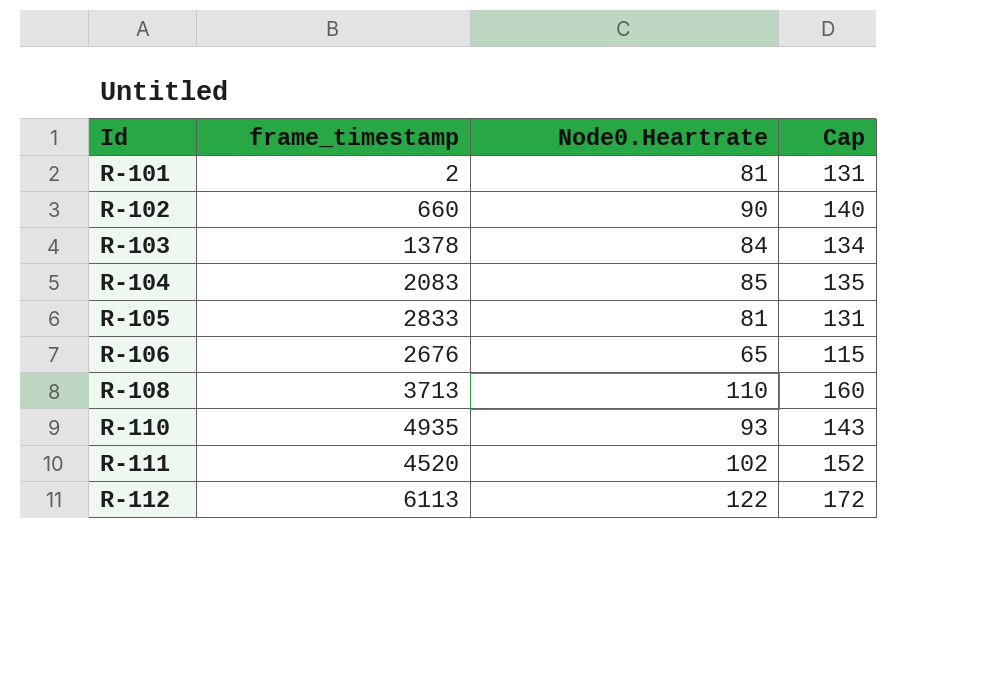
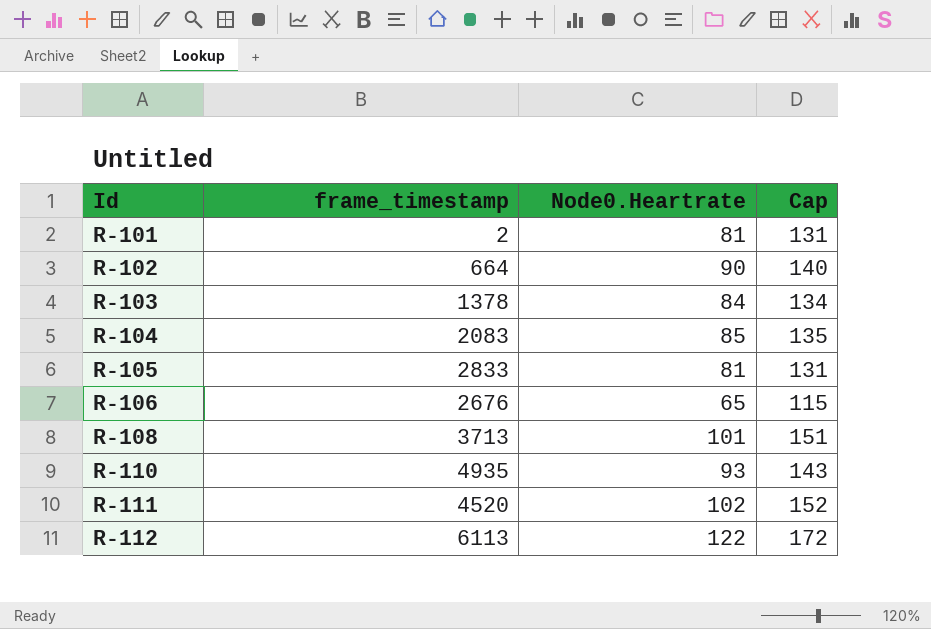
R-102 | frame_timestamp: 660 -> 664
R-108 | Node0.Heartrate: 110 -> 101
R-108 | Cap: 160 -> 151

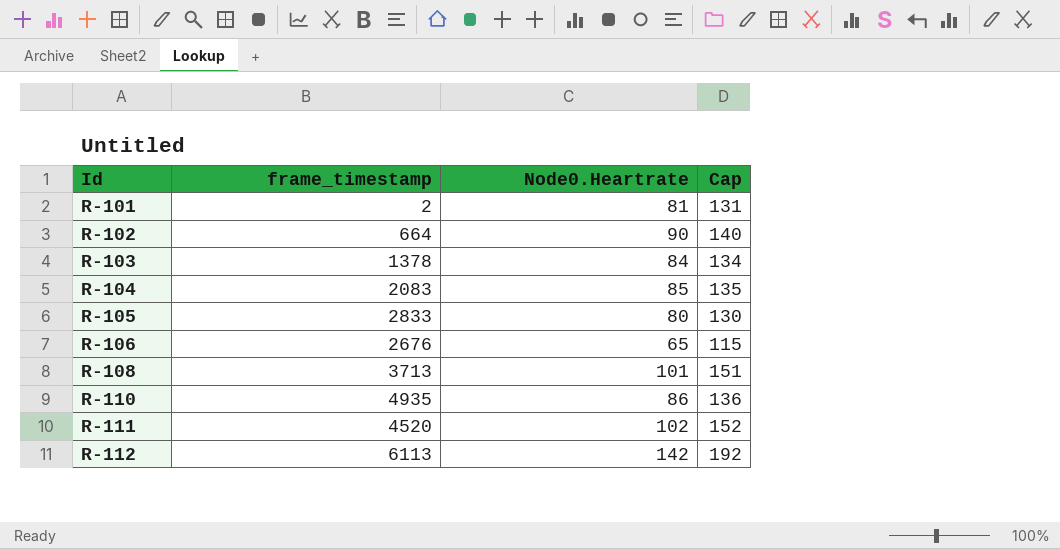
R-105 | Node0.Heartrate: 81 -> 80
R-105 | Cap: 131 -> 130
R-110 | Node0.Heartrate: 93 -> 86
R-110 | Cap: 143 -> 136
R-112 | Node0.Heartrate: 122 -> 142
R-112 | Cap: 172 -> 192

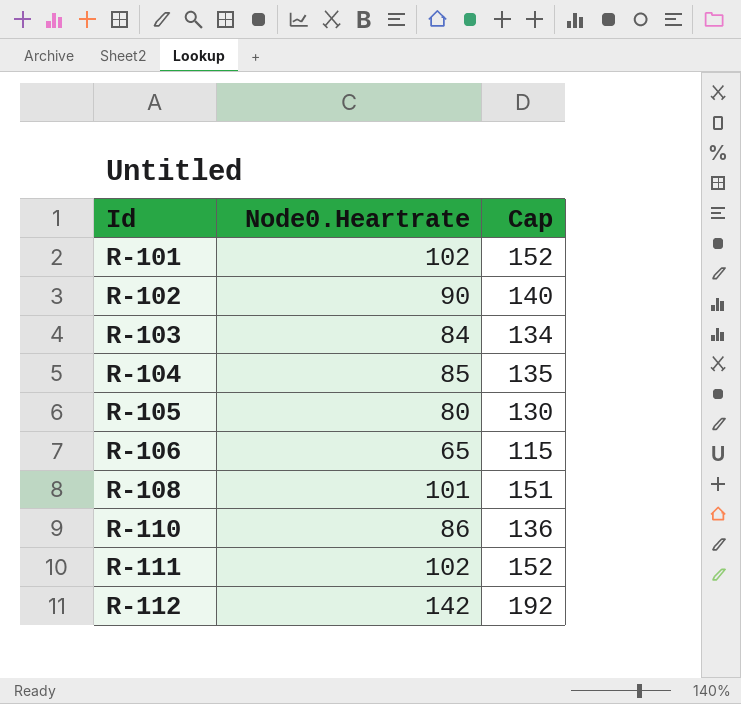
column frame_timestamp | position: 2 -> none
R-101 | Node0.Heartrate: 81 -> 102
R-101 | Cap: 131 -> 152

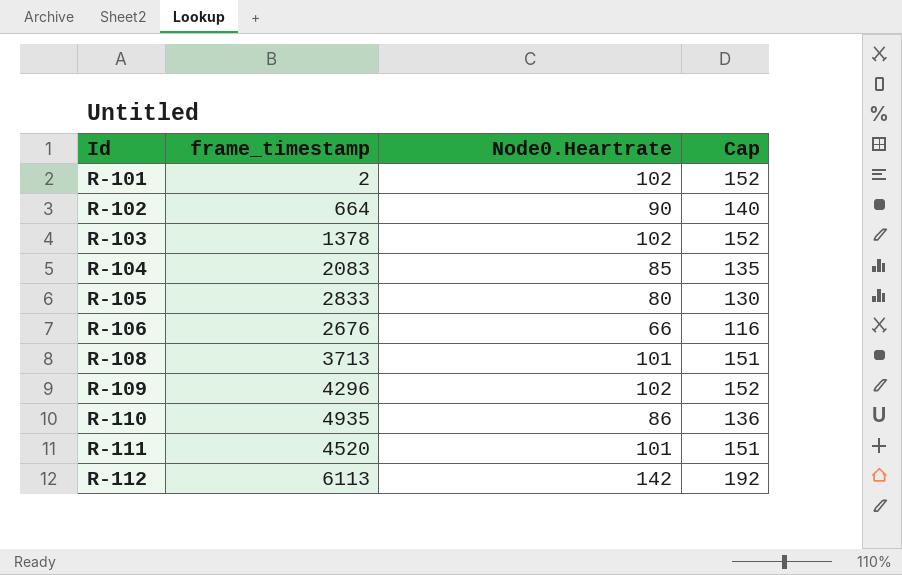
column frame_timestamp | position: none -> 2
R-103 | Node0.Heartrate: 84 -> 102
R-103 | Cap: 134 -> 152
R-106 | Node0.Heartrate: 65 -> 66
R-106 | Cap: 115 -> 116
row R-109: none -> 4296 | 102 | 152
R-111 | Node0.Heartrate: 102 -> 101
R-111 | Cap: 152 -> 151

